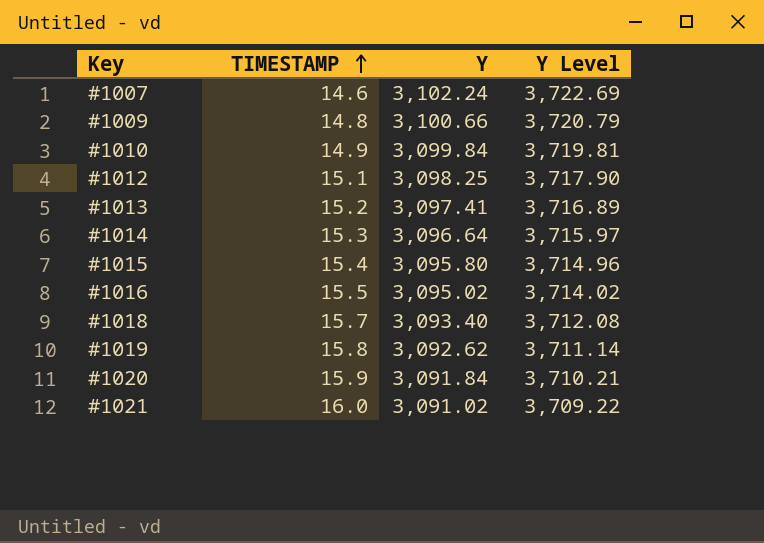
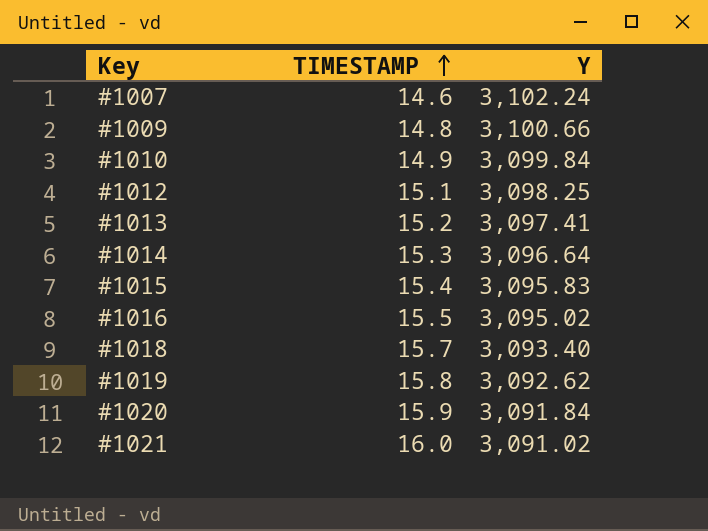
column Y Level | formula: [Y] * 1.2 -> none
#1015 | Y: 3,095.80 -> 3,095.83

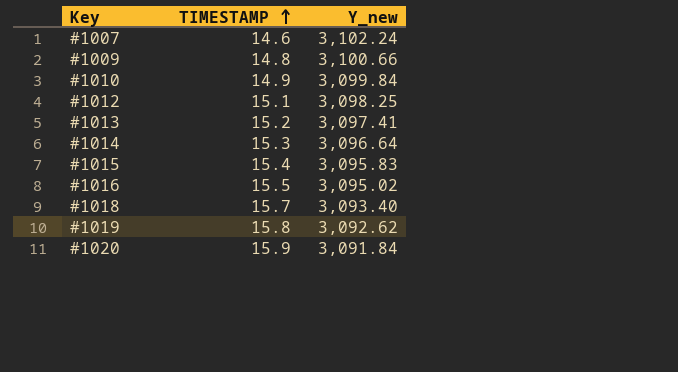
column name: Y -> Y_new
row #1021: 16.0 | 3,091.02 -> none

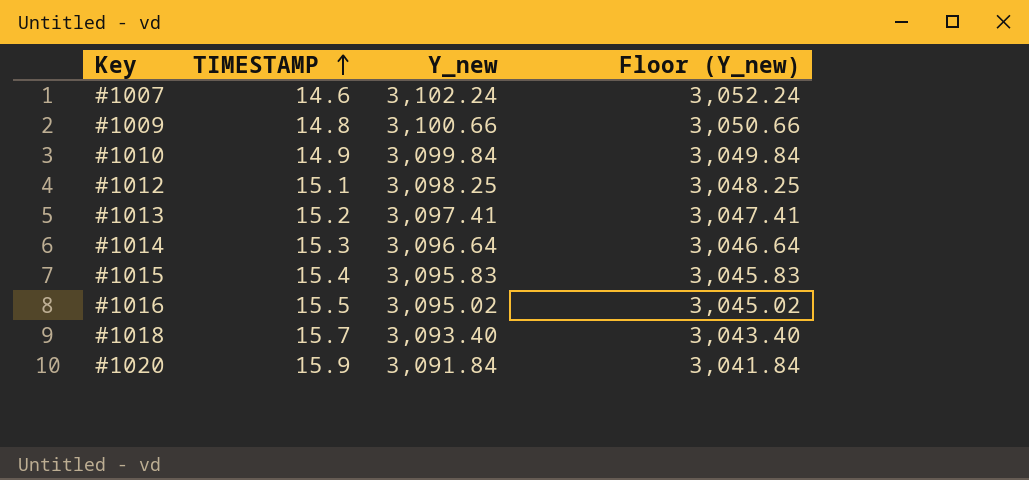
column Floor (Y_new) | formula: none -> [Y_new] - 50
row #1019: 15.8 | 3,092.62 -> none

